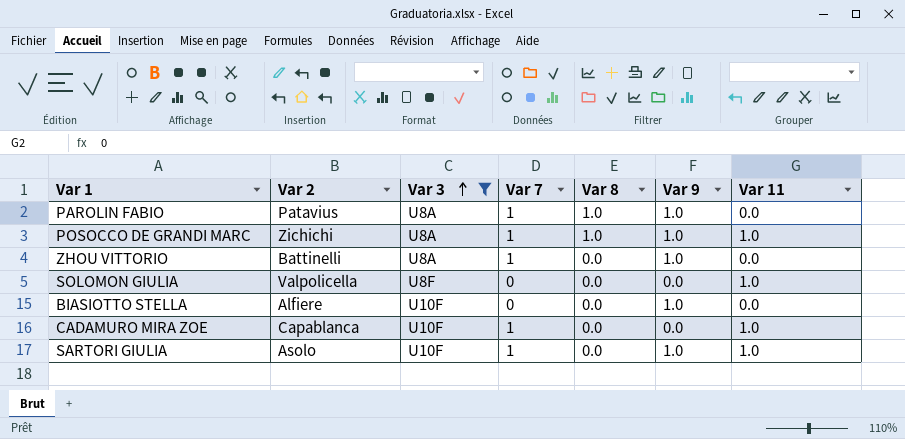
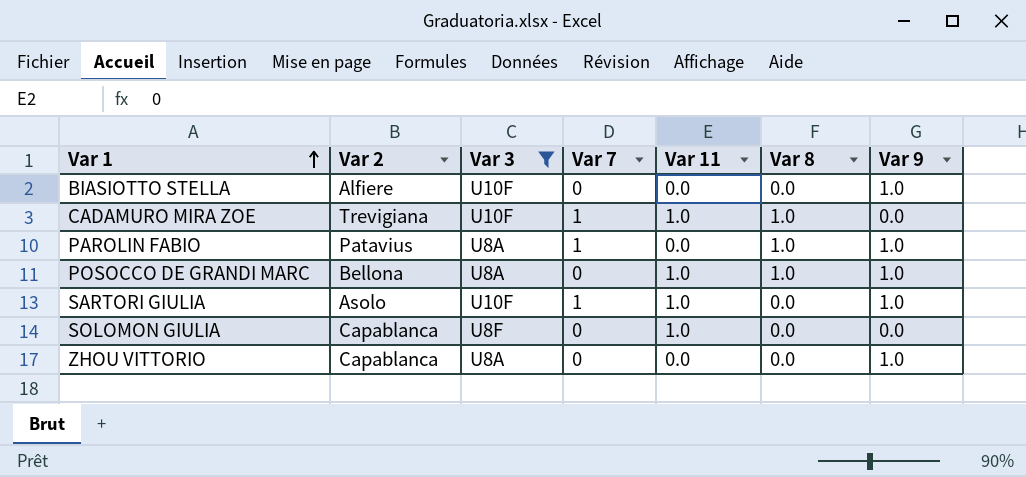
row order: Var 3 ascending -> Var 1 ascending
column Var 11 | position: 7 -> 5
CADAMURO MIRA ZOE | Var 2: Capablanca -> Trevigiana
CADAMURO MIRA ZOE | Var 8: 0.0 -> 1.0
POSOCCO DE GRANDI MARC | Var 2: Zichichi -> Bellona
POSOCCO DE GRANDI MARC | Var 7: 1 -> 0
SOLOMON GIULIA | Var 2: Valpolicella -> Capablanca
ZHOU VITTORIO | Var 2: Battinelli -> Capablanca
ZHOU VITTORIO | Var 7: 1 -> 0

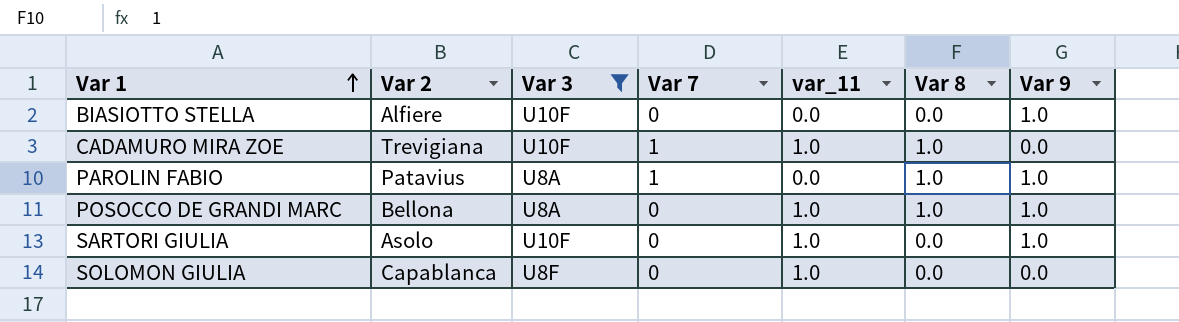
column name: Var 11 -> var_11
row ZHOU VITTORIO: Capablanca | U8A | 0 | 0.0 | 0.0 | 1.0 -> none
SARTORI GIULIA | Var 7: 1 -> 0

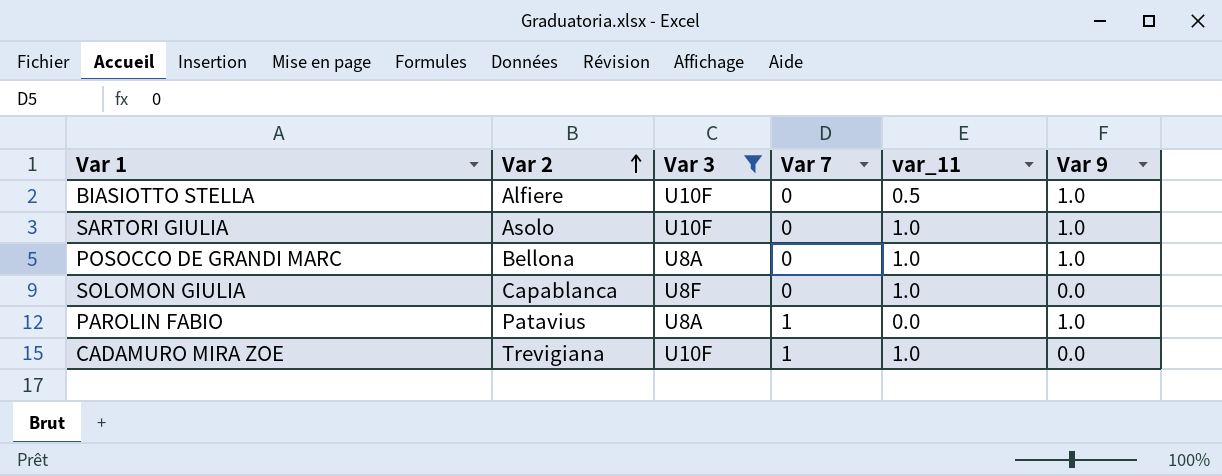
row order: Var 1 ascending -> Var 2 ascending
column Var 8 | position: 6 -> none
BIASIOTTO STELLA | var_11: 0.0 -> 0.5

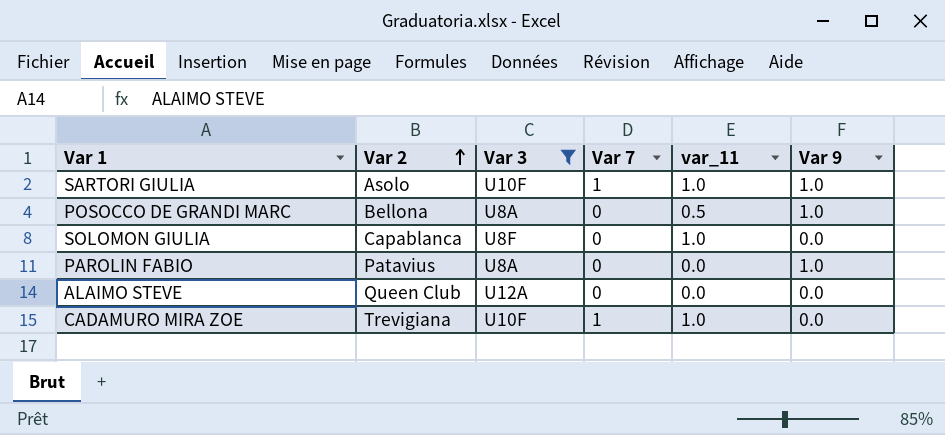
row BIASIOTTO STELLA: Alfiere | U10F | 0 | 0.5 | 1.0 -> none
SARTORI GIULIA | Var 7: 0 -> 1
POSOCCO DE GRANDI MARC | var_11: 1.0 -> 0.5
PAROLIN FABIO | Var 7: 1 -> 0
row ALAIMO STEVE: none -> Queen Club | U12A | 0 | 0.0 | 0.0

